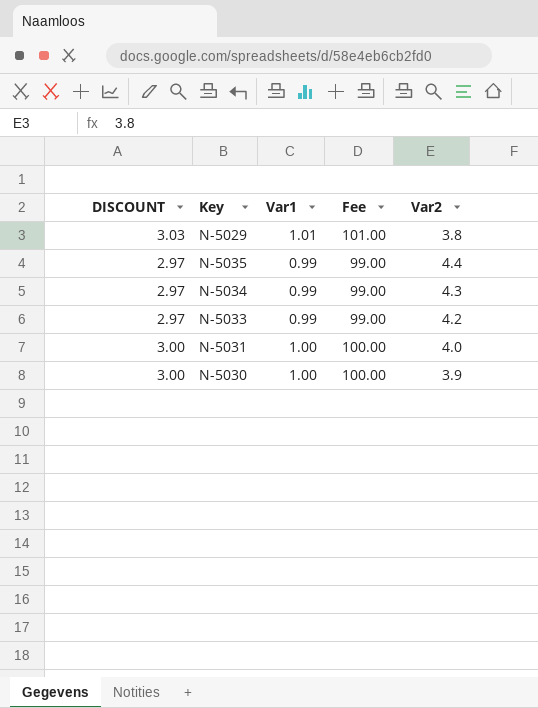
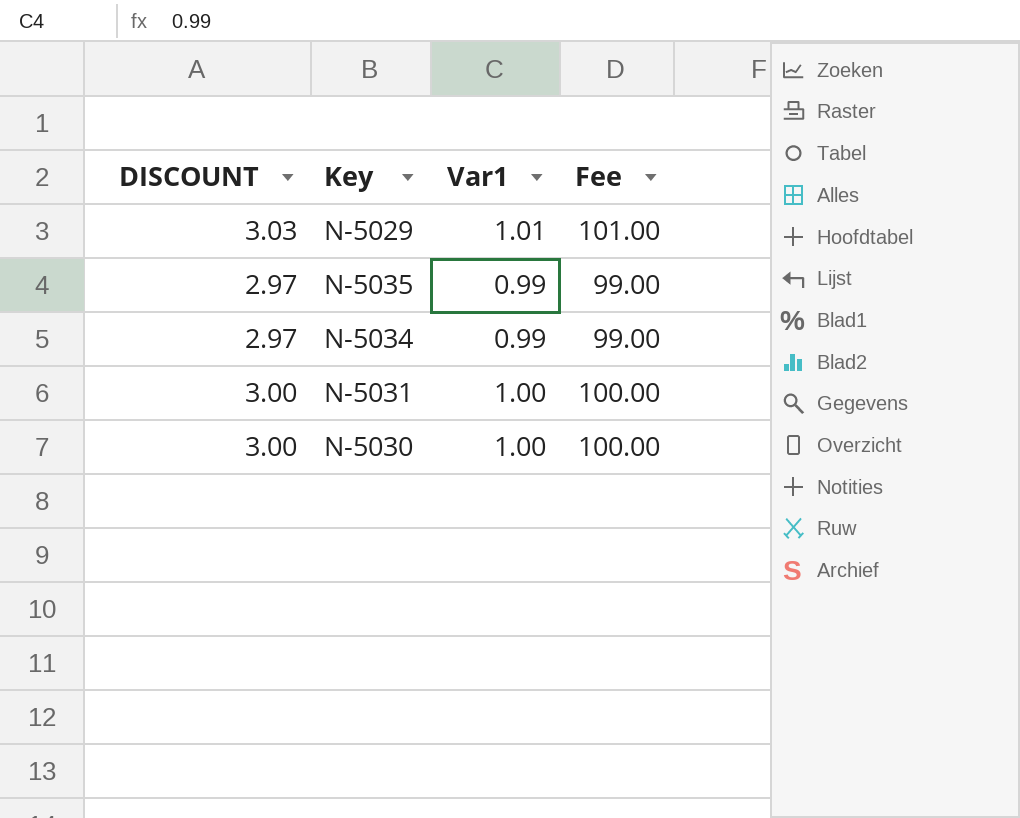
column Var2 | position: 5 -> none
row N-5033: 2.97 | 0.99 | 99.00 | 4.2 -> none

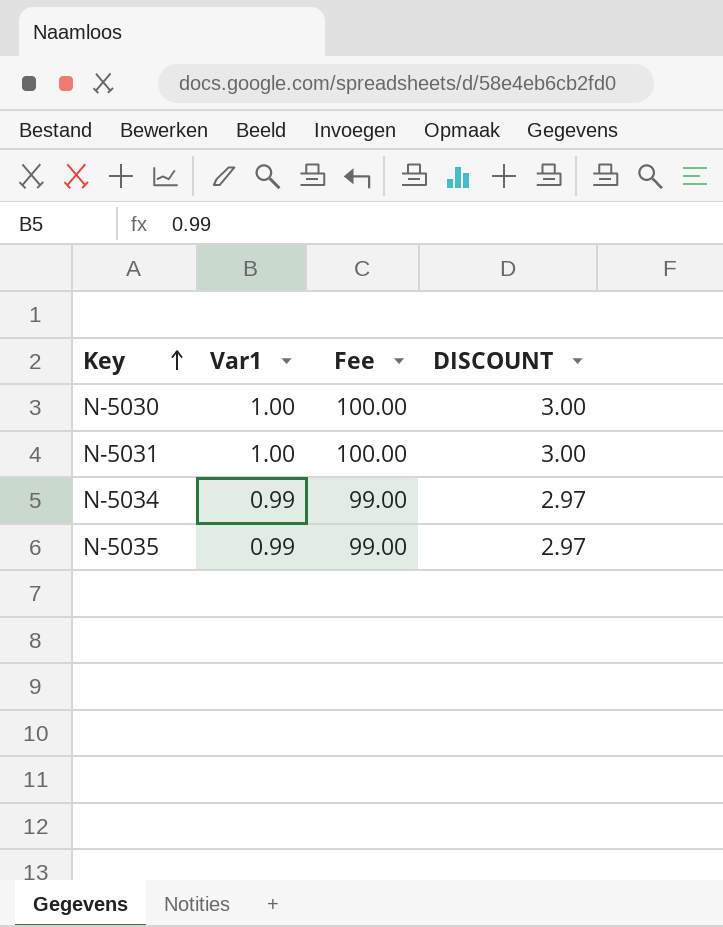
row order: none -> Key ascending
column DISCOUNT | position: 1 -> 4
row N-5029: 3.03 | 1.01 | 101.00 -> none

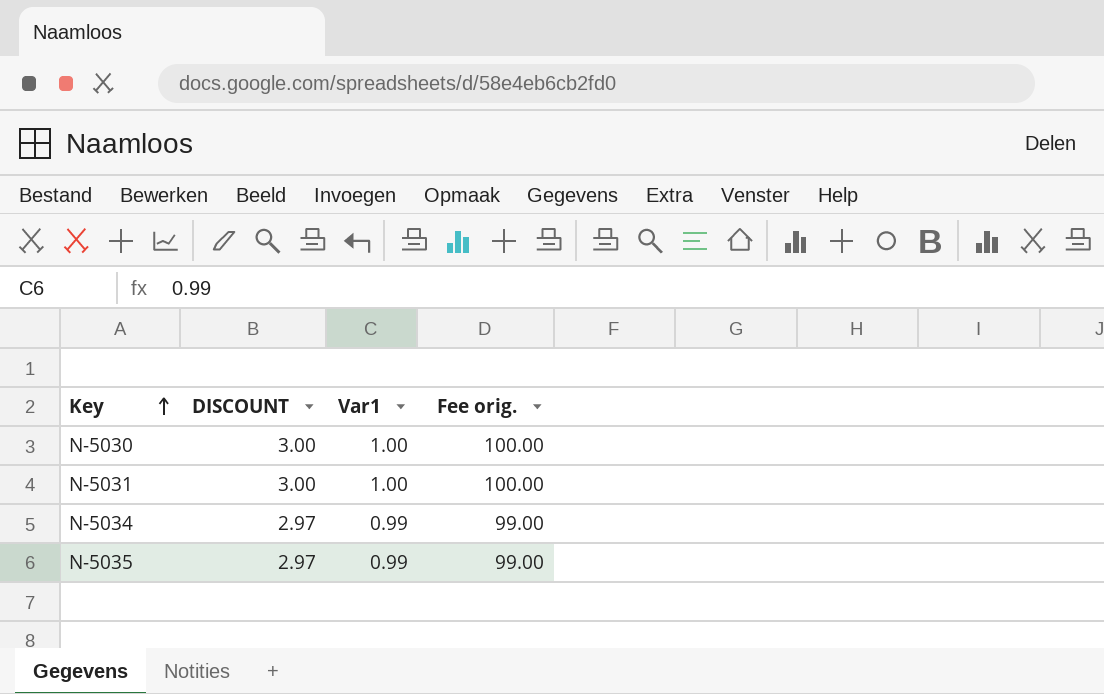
column DISCOUNT | position: 4 -> 2
column name: Fee -> Fee orig.

